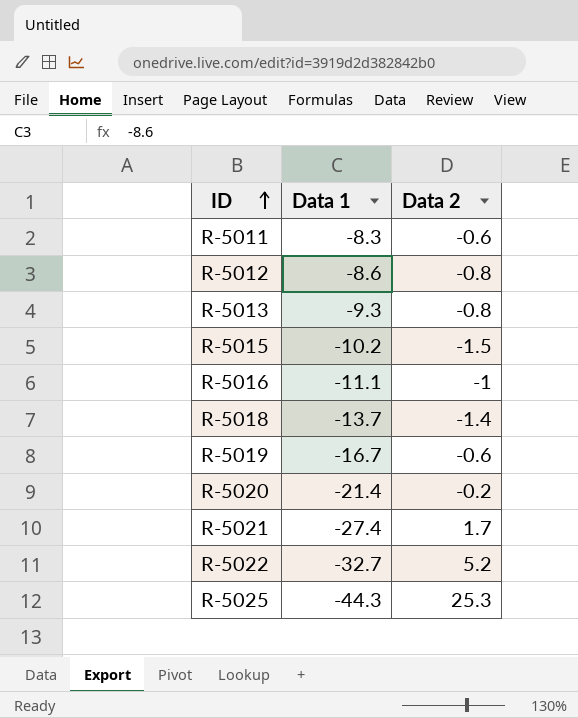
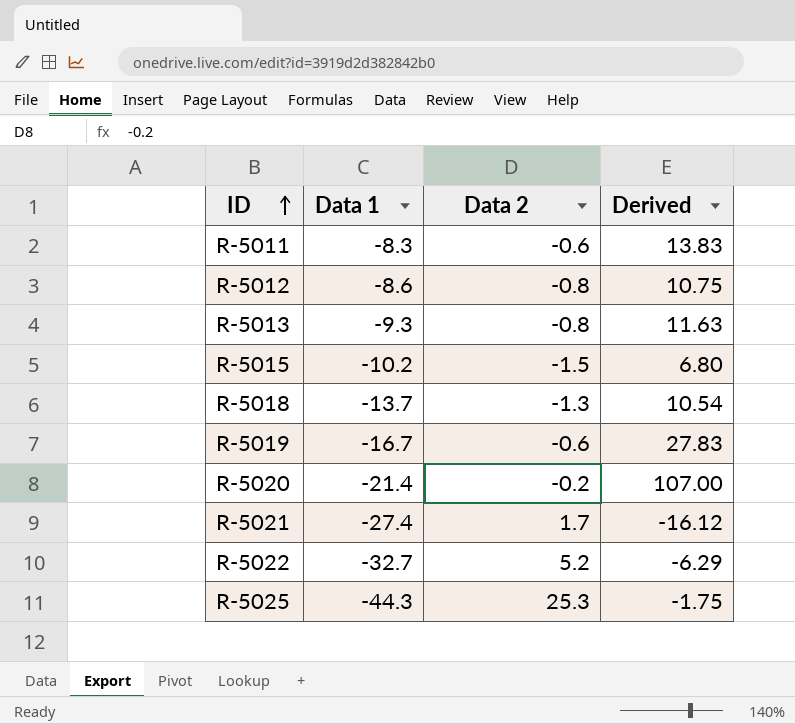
column Derived | formula: none -> [Data 1] / [Data 2]
row R-5016: -11.1 | -1 -> none
R-5018 | Data 2: -1.4 -> -1.3

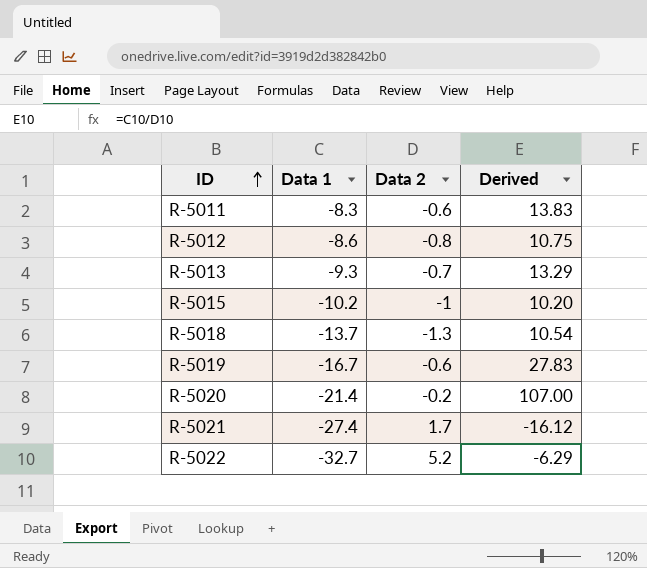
row R-5025: -44.3 | 25.3 | -1.75 -> none
R-5013 | Data 2: -0.8 -> -0.7
R-5013 | Derived: 11.63 -> 13.29
R-5015 | Data 2: -1.5 -> -1
R-5015 | Derived: 6.80 -> 10.20

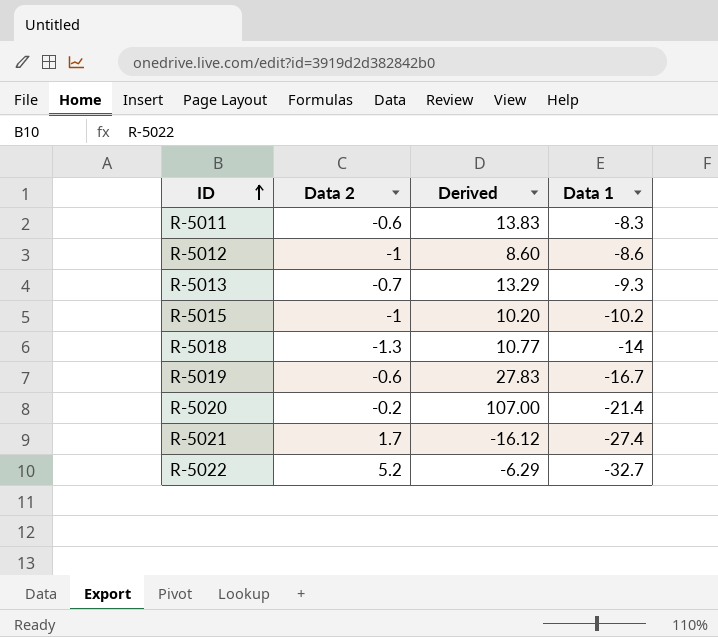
column Data 1 | position: 2 -> 4
R-5012 | Data 2: -0.8 -> -1
R-5012 | Derived: 10.75 -> 8.60
R-5018 | Derived: 10.54 -> 10.77
R-5018 | Data 1: -13.7 -> -14

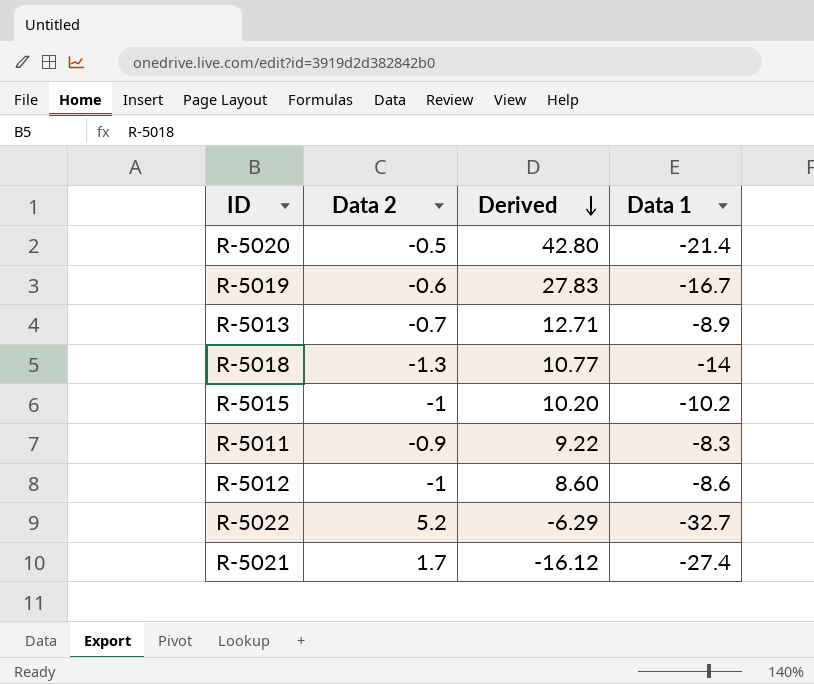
row order: ID ascending -> Derived descending
R-5020 | Data 2: -0.2 -> -0.5
R-5020 | Derived: 107.00 -> 42.80
R-5013 | Derived: 13.29 -> 12.71
R-5013 | Data 1: -9.3 -> -8.9
R-5011 | Data 2: -0.6 -> -0.9
R-5011 | Derived: 13.83 -> 9.22

